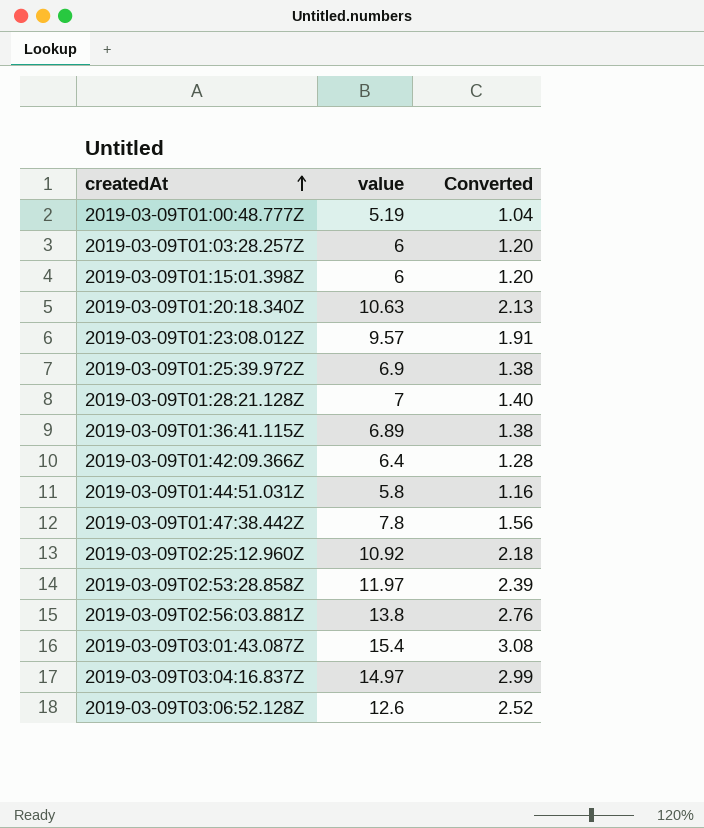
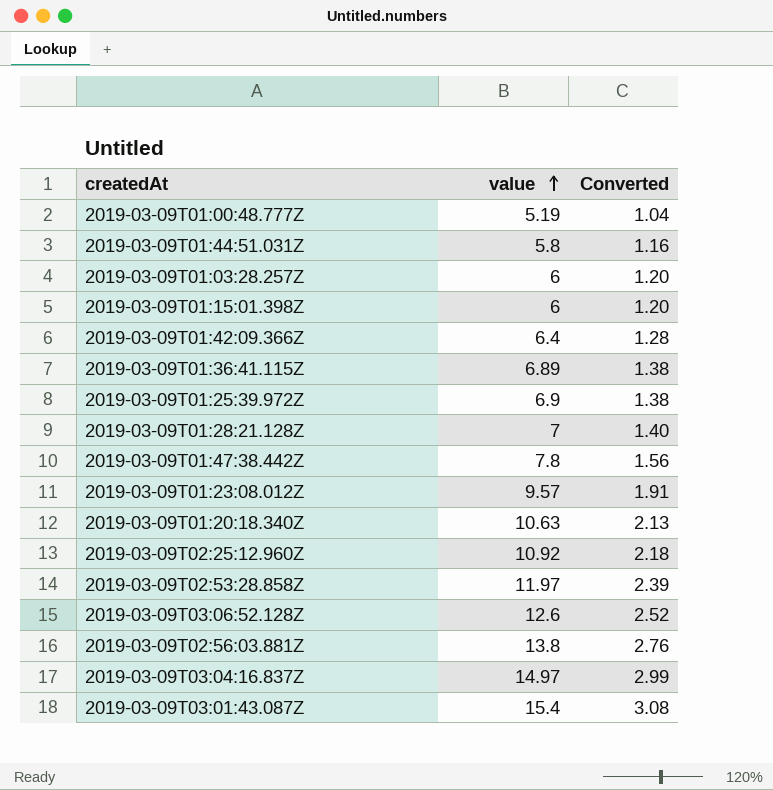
row order: createdAt ascending -> value ascending

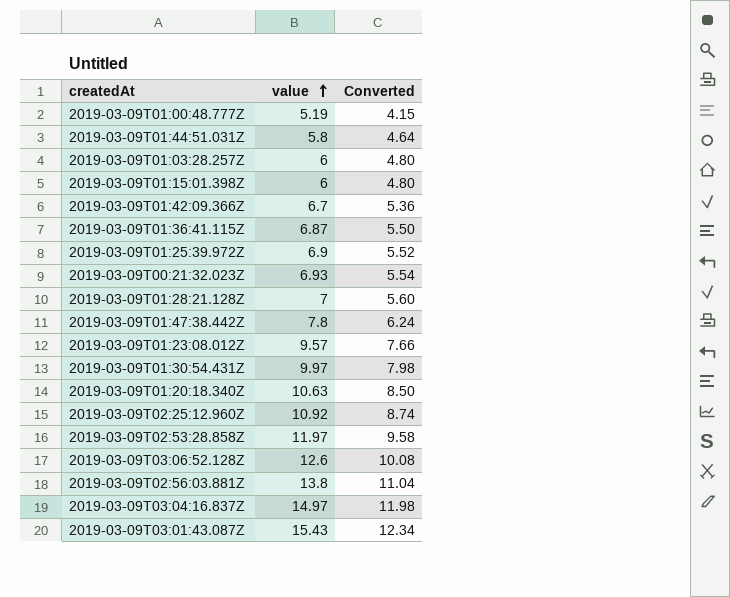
column Converted | formula: [value] * 0.2 -> [value] * 0.8
2019-03-09T01:42:09.366Z | value: 6.4 -> 6.7
2019-03-09T01:36:41.115Z | value: 6.89 -> 6.87
row 2019-03-09T00:21:32.023Z: none -> 6.93 | 5.54
row 2019-03-09T01:30:54.431Z: none -> 9.97 | 7.98
2019-03-09T03:01:43.087Z | value: 15.4 -> 15.43

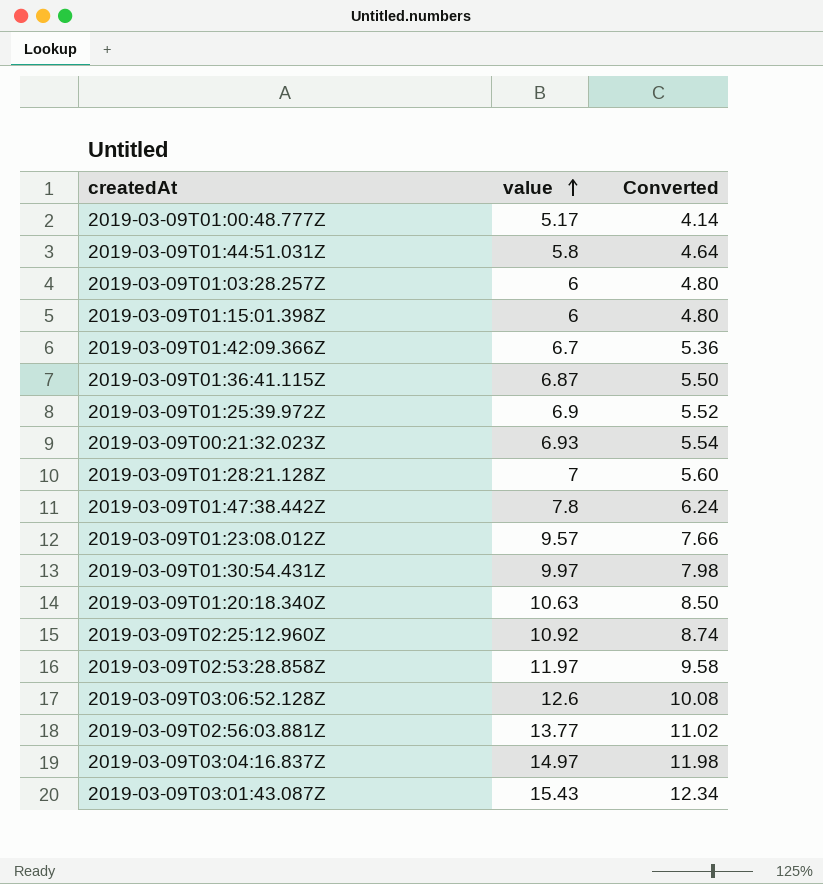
2019-03-09T01:00:48.777Z | value: 5.19 -> 5.17
2019-03-09T01:00:48.777Z | Converted: 4.15 -> 4.14
2019-03-09T02:56:03.881Z | value: 13.8 -> 13.77
2019-03-09T02:56:03.881Z | Converted: 11.04 -> 11.02

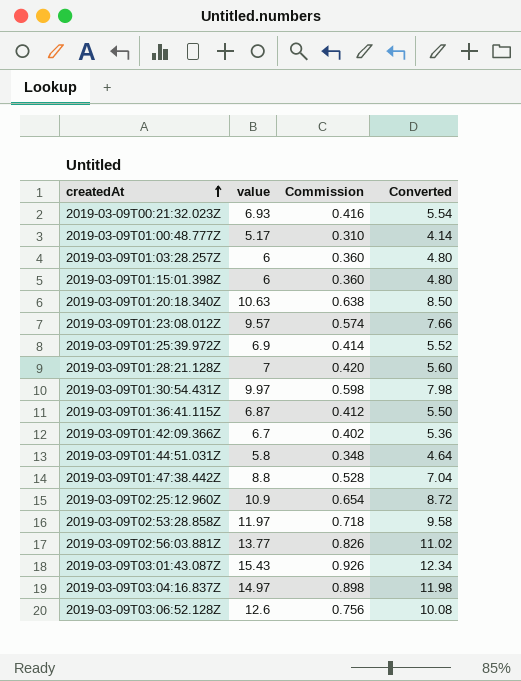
row order: value ascending -> createdAt ascending
column Commission | formula: none -> [value] * 0.06
2019-03-09T01:47:38.442Z | value: 7.8 -> 8.8
2019-03-09T01:47:38.442Z | Converted: 6.24 -> 7.04
2019-03-09T02:25:12.960Z | value: 10.92 -> 10.9
2019-03-09T02:25:12.960Z | Converted: 8.74 -> 8.72

